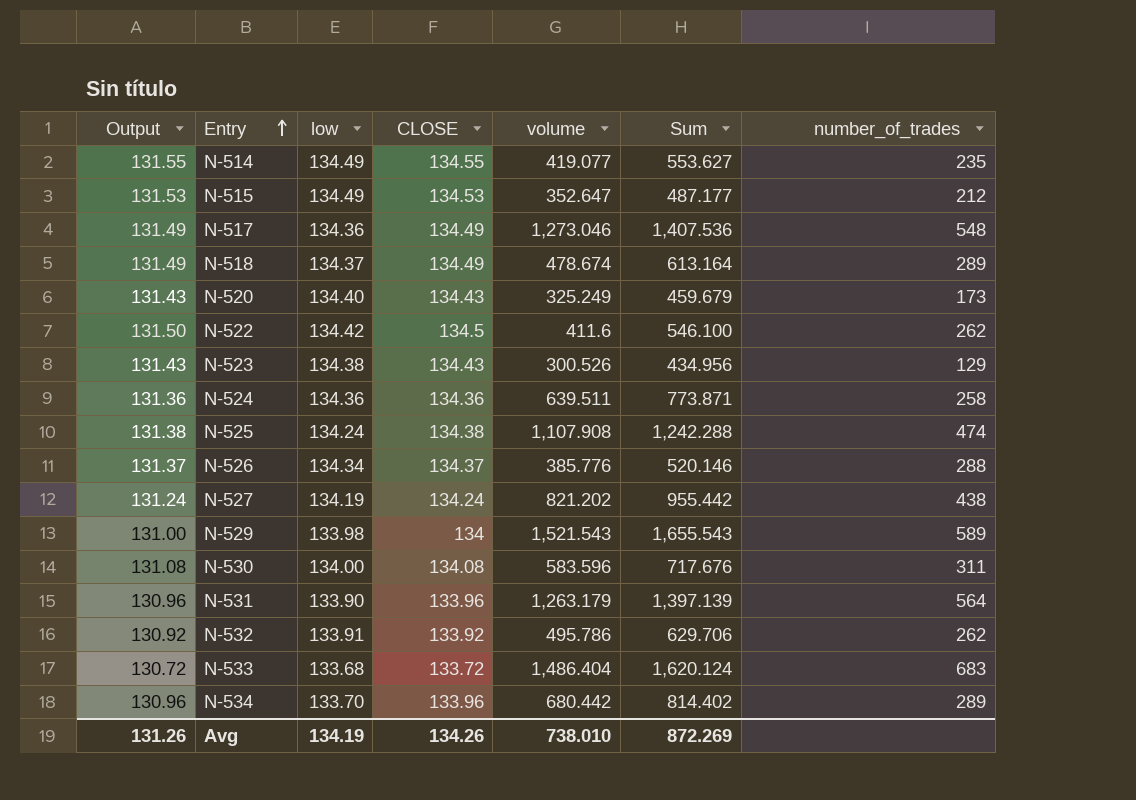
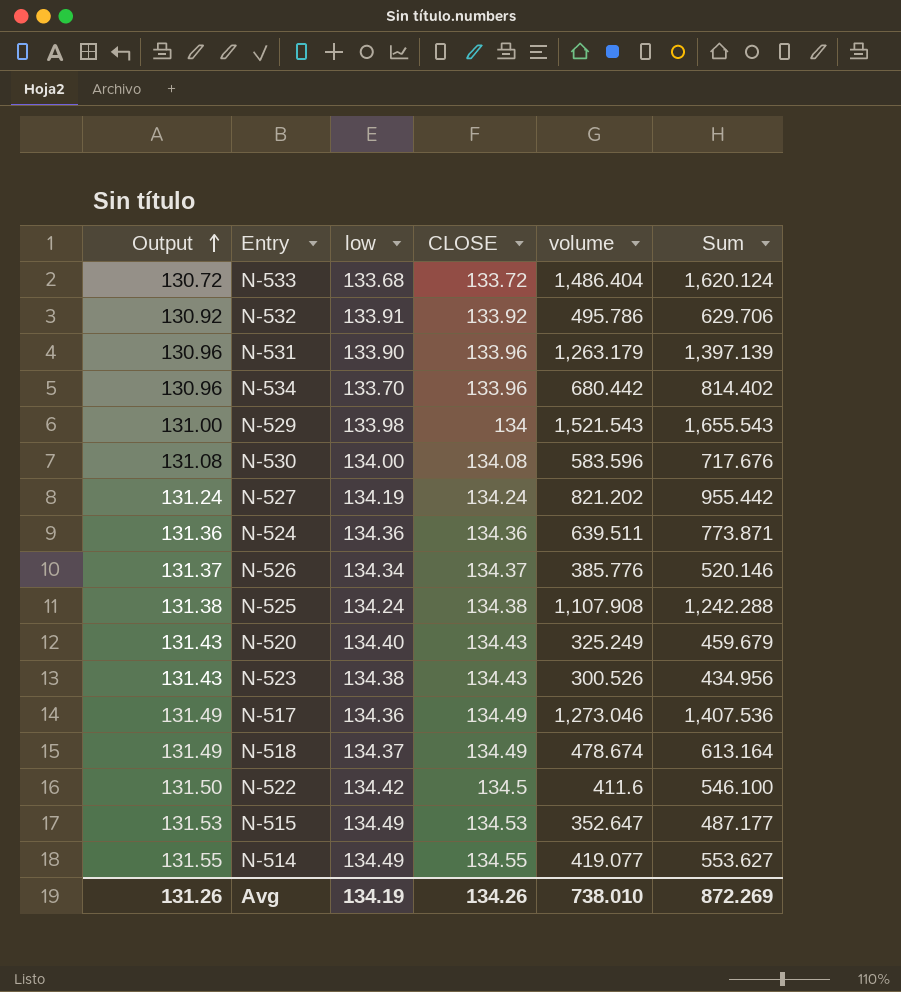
row order: Entry ascending -> Output ascending
column number_of_trades | position: 7 -> none

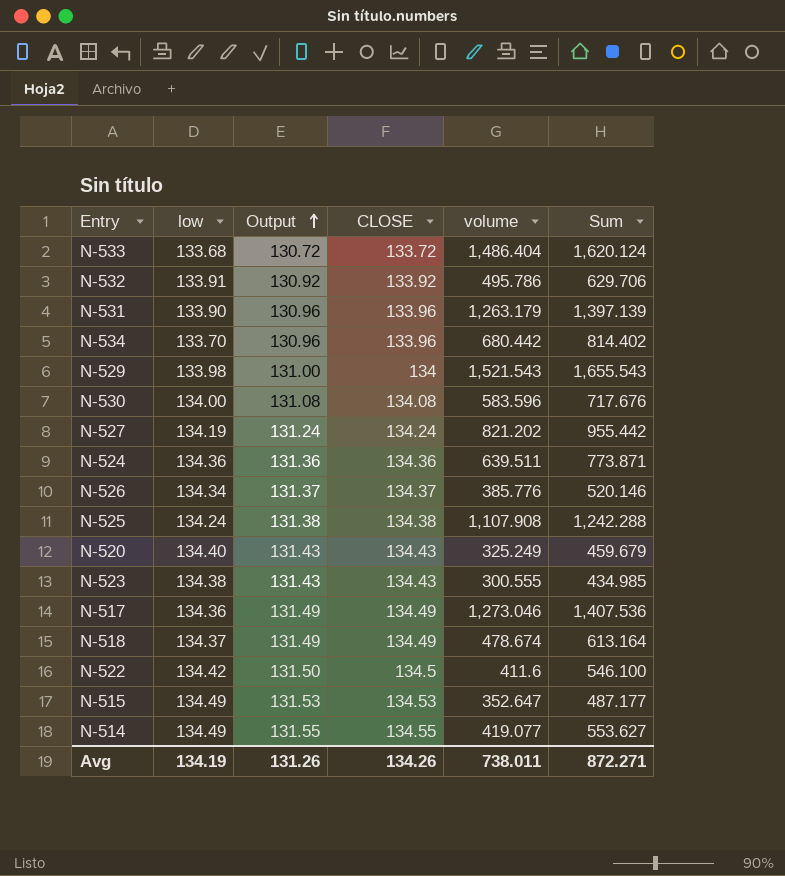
column Output | position: 1 -> 3
N-523 | volume: 300.526 -> 300.555
N-523 | Sum: 434.956 -> 434.985
Avg | volume: 738.010 -> 738.011
Avg | Sum: 872.269 -> 872.271

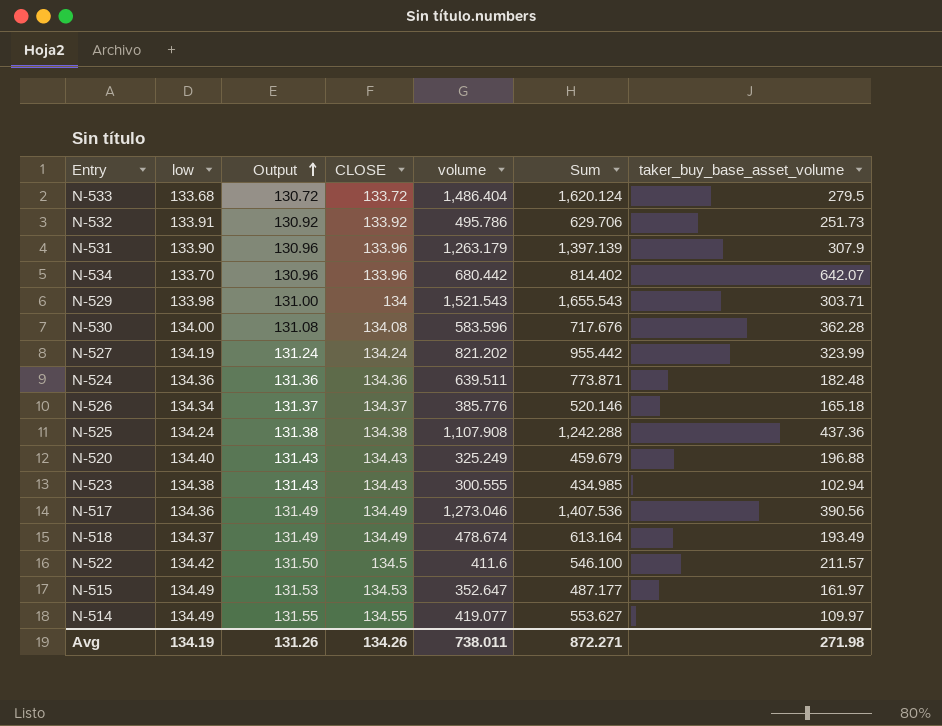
column taker_buy_base_asset_volume | position: none -> 7

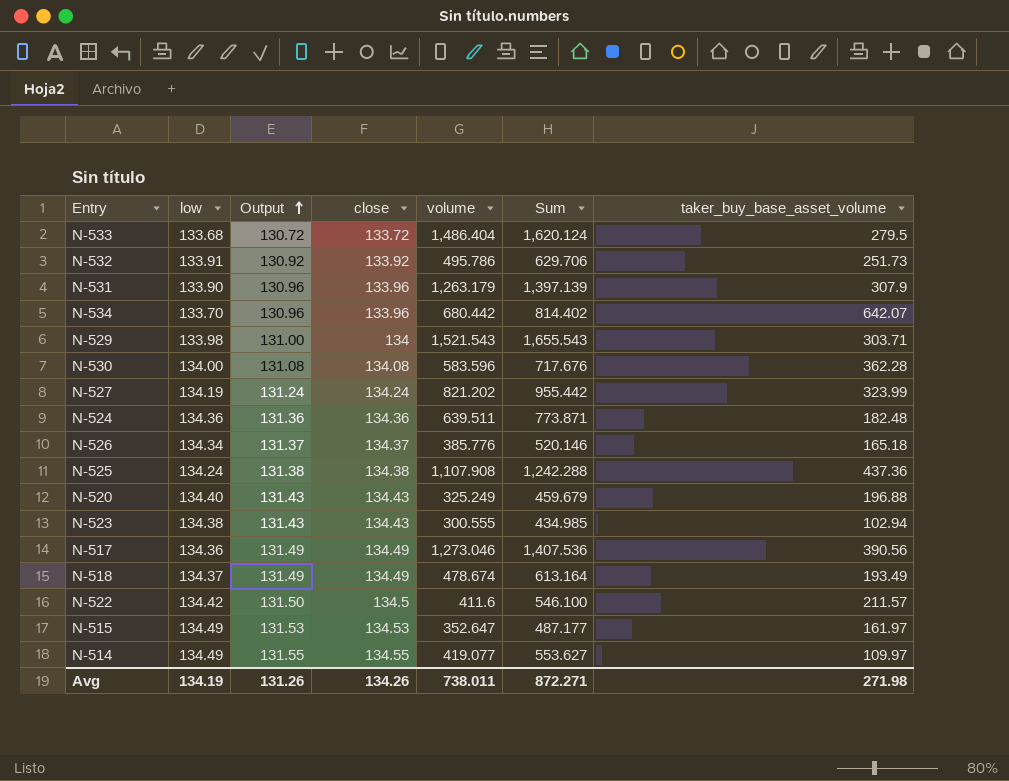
column name: CLOSE -> close

